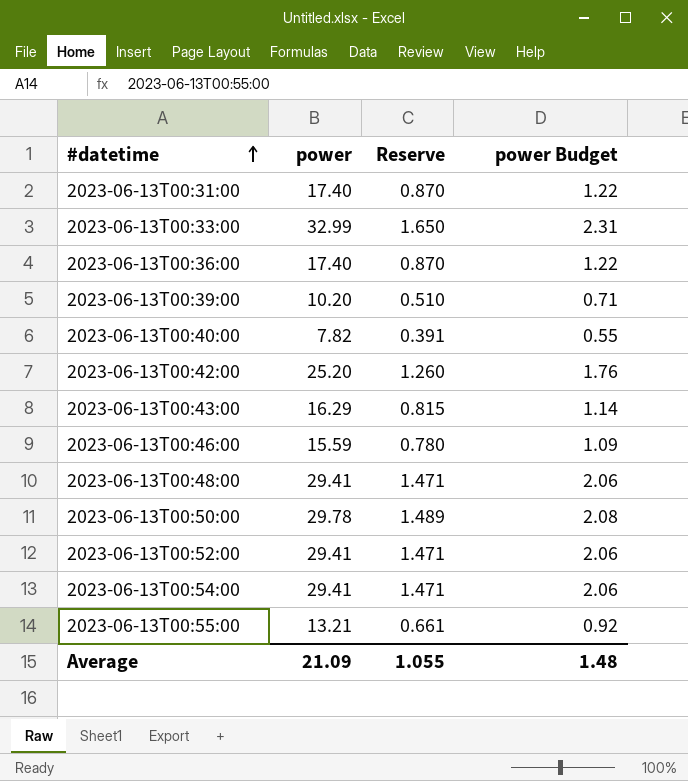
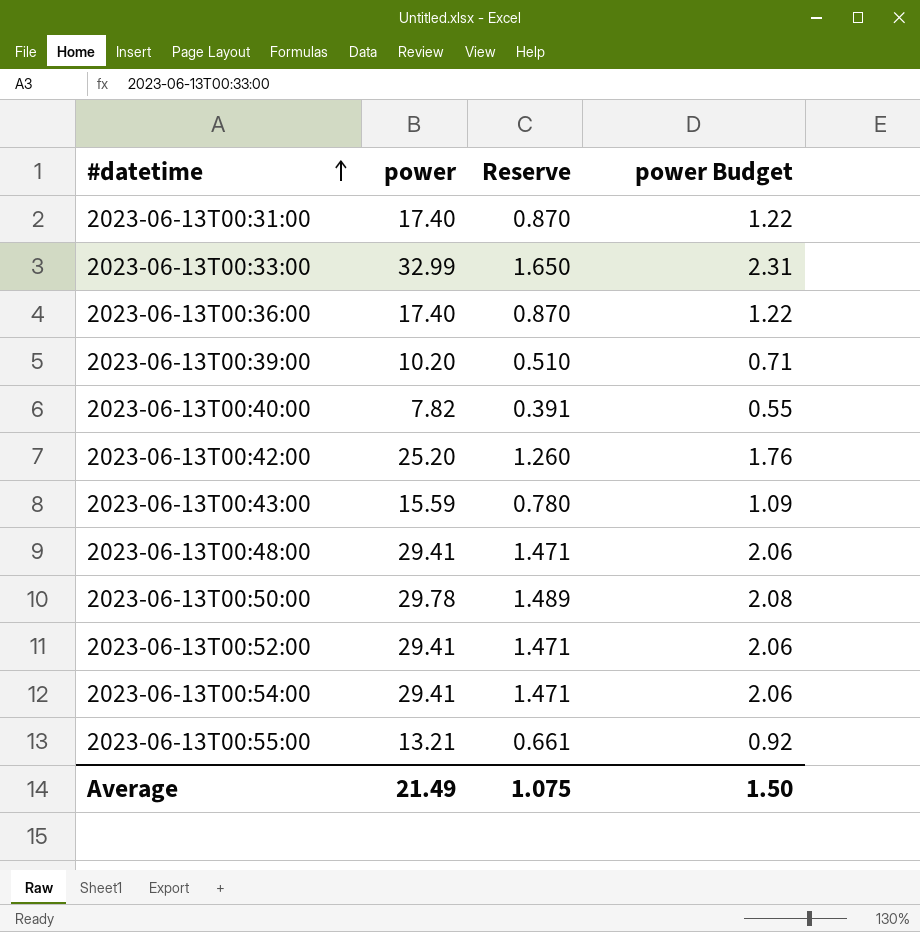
row 2023-06-13T00:46:00: 15.59 | 0.780 | 1.09 -> none
2023-06-13T00:43:00 | power: 16.29 -> 15.59
2023-06-13T00:43:00 | Reserve: 0.815 -> 0.780
2023-06-13T00:43:00 | power Budget: 1.14 -> 1.09
Average | power: 21.09 -> 21.49
Average | Reserve: 1.055 -> 1.075
Average | power Budget: 1.48 -> 1.50

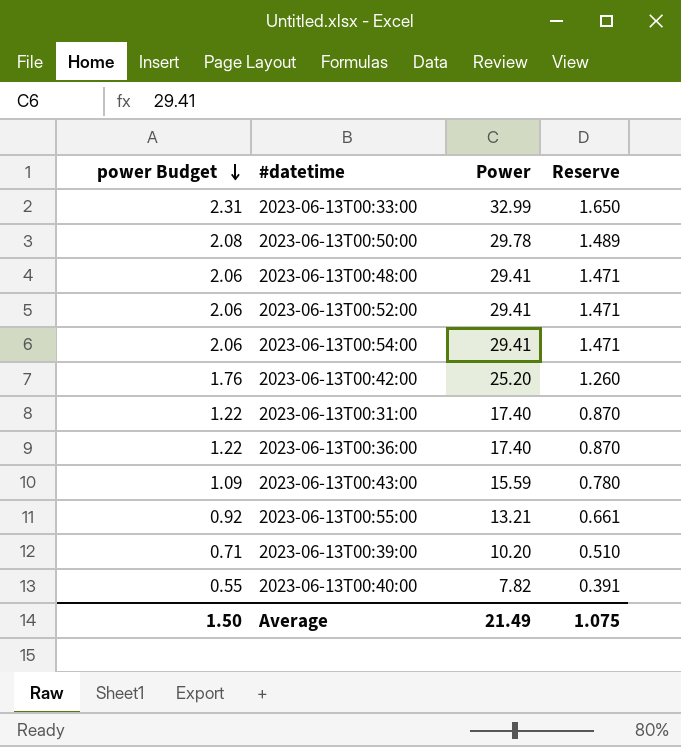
row order: #datetime ascending -> power Budget descending
column power Budget | position: 4 -> 1
column name: power -> Power

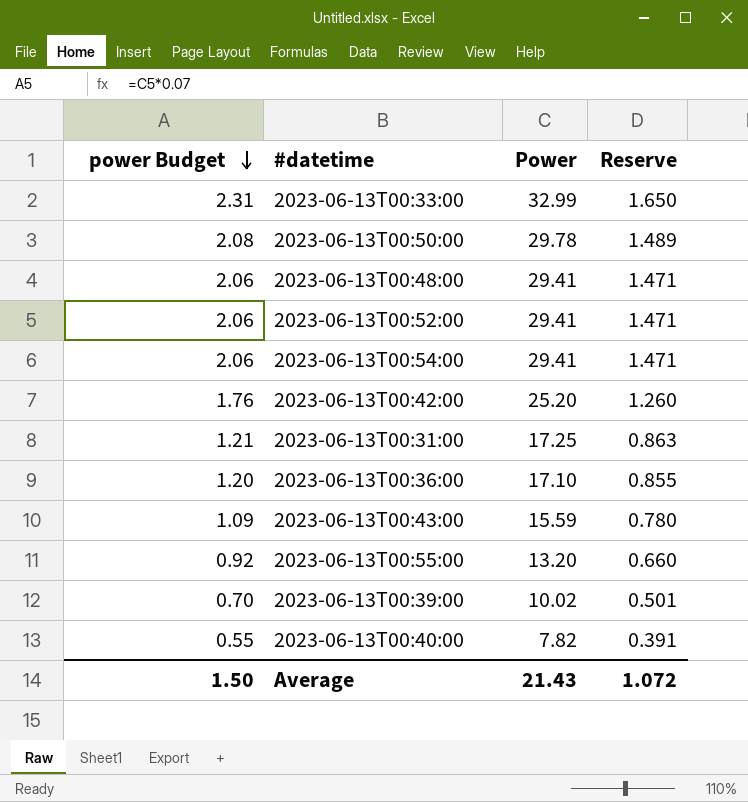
2023-06-13T00:31:00 | power Budget: 1.22 -> 1.21
2023-06-13T00:31:00 | Power: 17.40 -> 17.25
2023-06-13T00:31:00 | Reserve: 0.870 -> 0.863
2023-06-13T00:36:00 | power Budget: 1.22 -> 1.20
2023-06-13T00:36:00 | Power: 17.40 -> 17.10
2023-06-13T00:36:00 | Reserve: 0.870 -> 0.855
2023-06-13T00:55:00 | Power: 13.21 -> 13.20
2023-06-13T00:55:00 | Reserve: 0.661 -> 0.660
2023-06-13T00:39:00 | power Budget: 0.71 -> 0.70
2023-06-13T00:39:00 | Power: 10.20 -> 10.02
2023-06-13T00:39:00 | Reserve: 0.510 -> 0.501
Average | Power: 21.49 -> 21.43
Average | Reserve: 1.075 -> 1.072

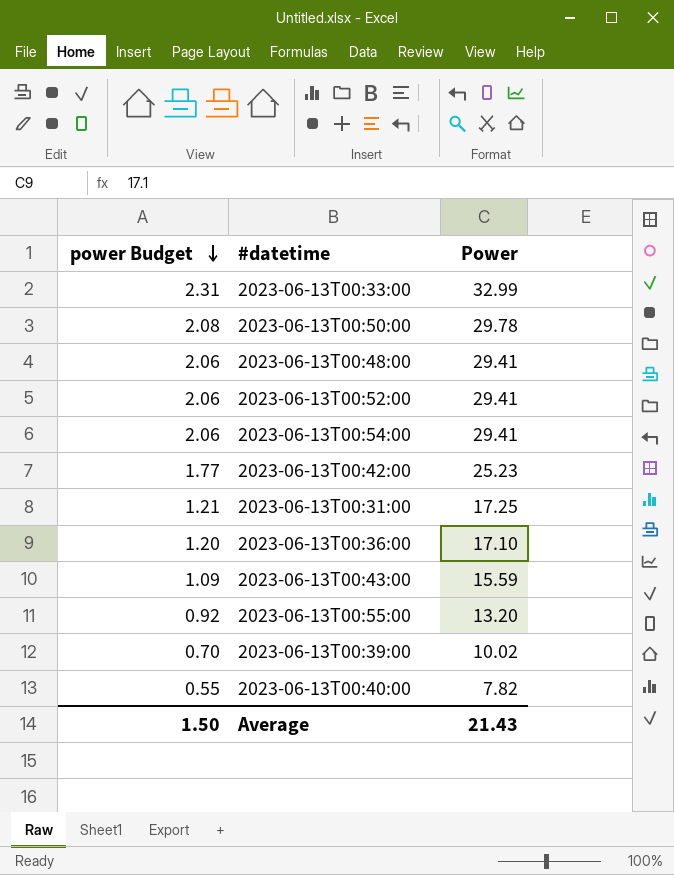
column Reserve | formula: [Power] * 0.05 -> none
2023-06-13T00:42:00 | power Budget: 1.76 -> 1.77
2023-06-13T00:42:00 | Power: 25.20 -> 25.23

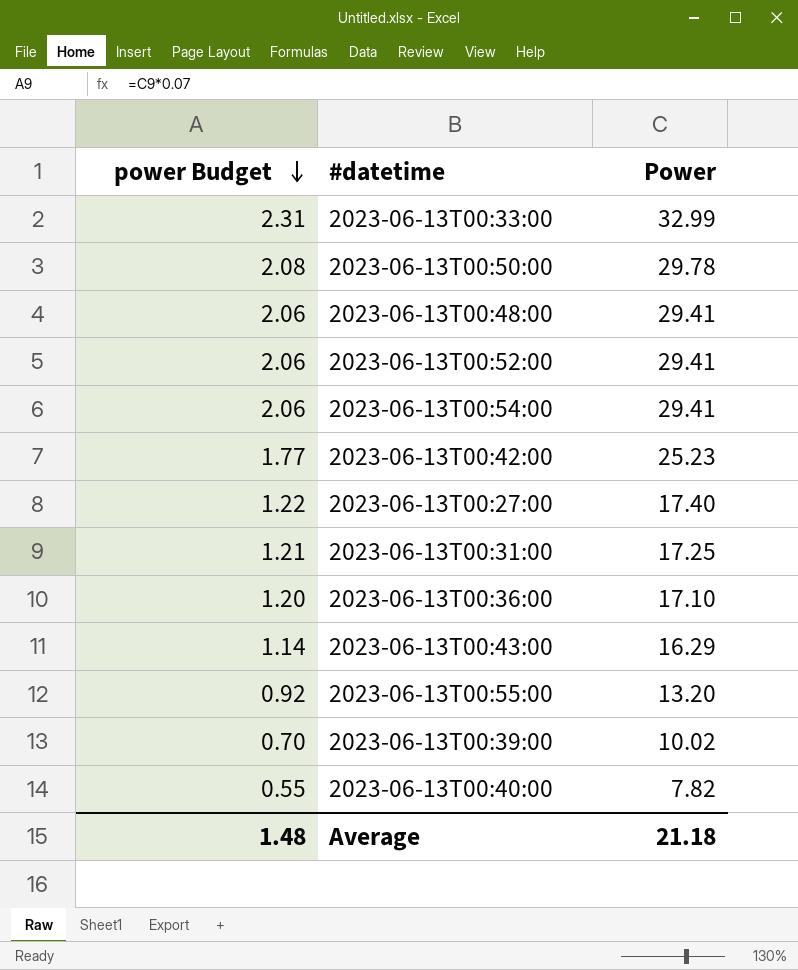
row 2023-06-13T00:27:00: none -> 1.22 | 17.40
2023-06-13T00:43:00 | power Budget: 1.09 -> 1.14
2023-06-13T00:43:00 | Power: 15.59 -> 16.29
Average | power Budget: 1.50 -> 1.48
Average | Power: 21.43 -> 21.18

